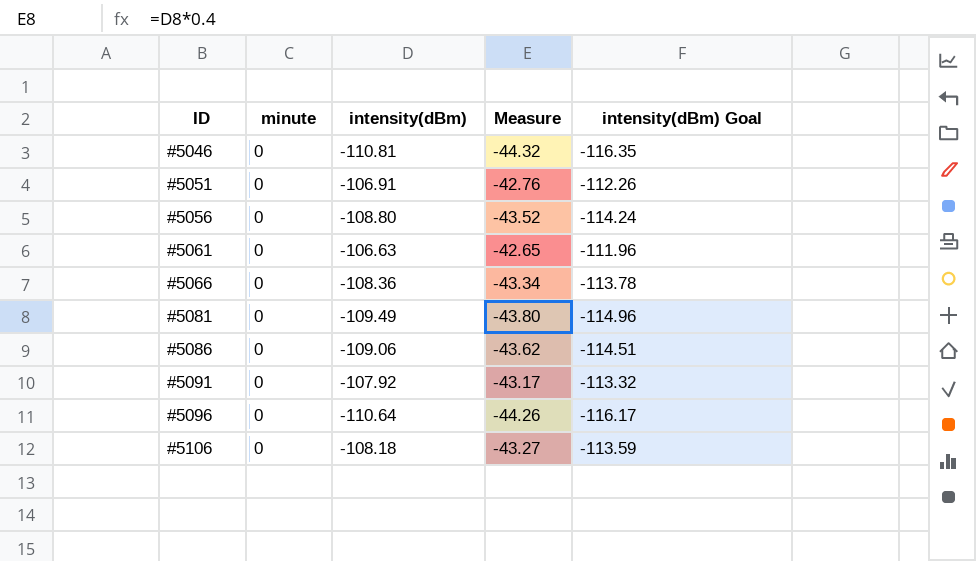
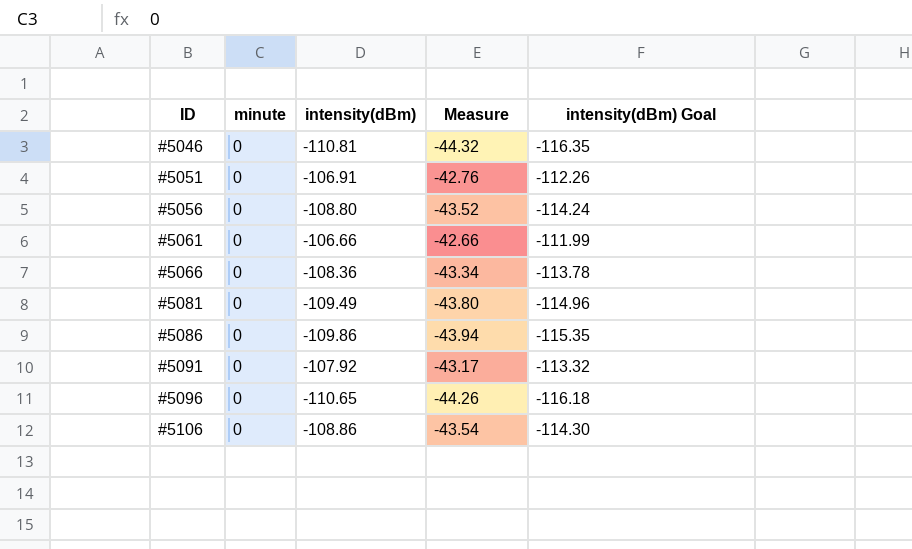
#5061 | intensity(dBm): -106.63 -> -106.66
#5061 | Measure: -42.65 -> -42.66
#5061 | intensity(dBm) Goal: -111.96 -> -111.99
#5086 | intensity(dBm): -109.06 -> -109.86
#5086 | Measure: -43.62 -> -43.94
#5086 | intensity(dBm) Goal: -114.51 -> -115.35
#5096 | intensity(dBm): -110.64 -> -110.65
#5096 | intensity(dBm) Goal: -116.17 -> -116.18
#5106 | intensity(dBm): -108.18 -> -108.86
#5106 | Measure: -43.27 -> -43.54
#5106 | intensity(dBm) Goal: -113.59 -> -114.30

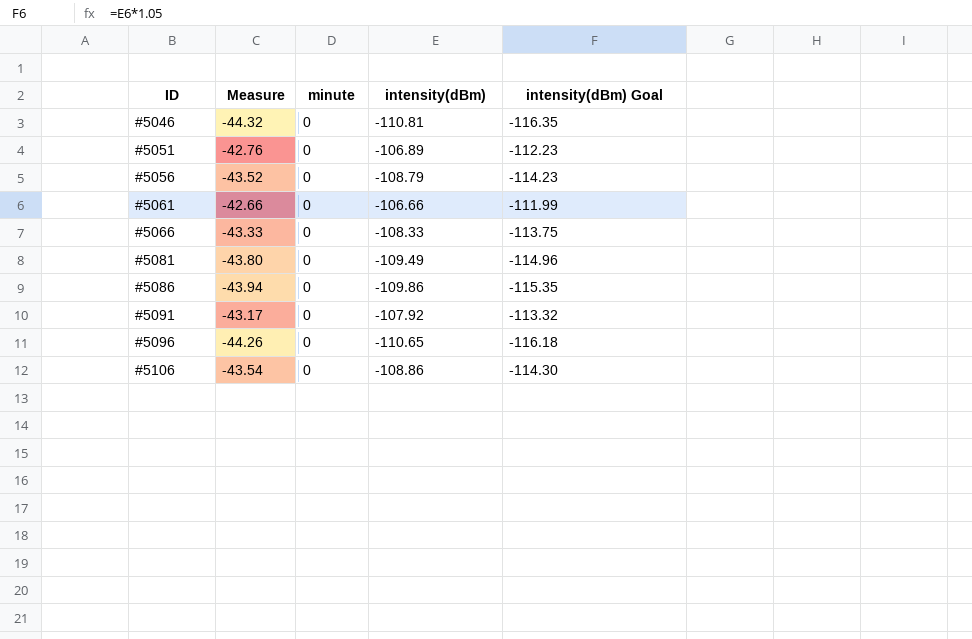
column Measure | position: 4 -> 2
#5051 | intensity(dBm): -106.91 -> -106.89
#5051 | intensity(dBm) Goal: -112.26 -> -112.23
#5056 | intensity(dBm): -108.80 -> -108.79
#5056 | intensity(dBm) Goal: -114.24 -> -114.23
#5066 | Measure: -43.34 -> -43.33
#5066 | intensity(dBm): -108.36 -> -108.33
#5066 | intensity(dBm) Goal: -113.78 -> -113.75

